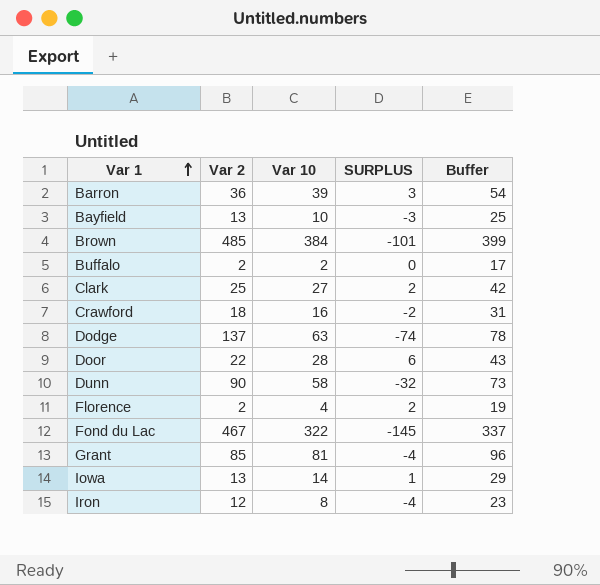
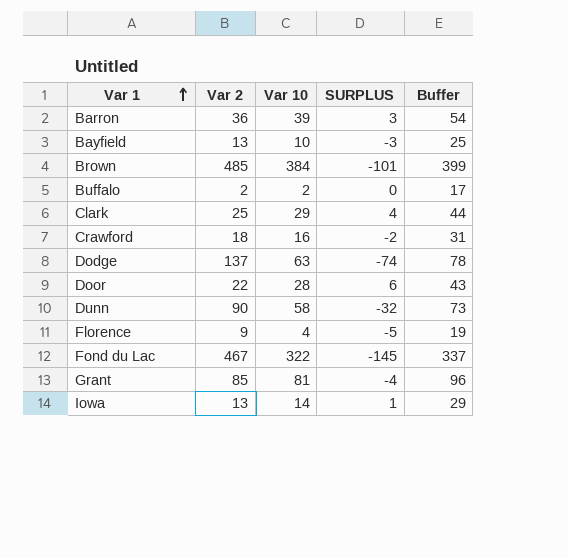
row Iron: 12 | 8 | -4 | 23 -> none
Clark | Var 10: 27 -> 29
Clark | SURPLUS: 2 -> 4
Clark | Buffer: 42 -> 44
Florence | Var 2: 2 -> 9
Florence | SURPLUS: 2 -> -5

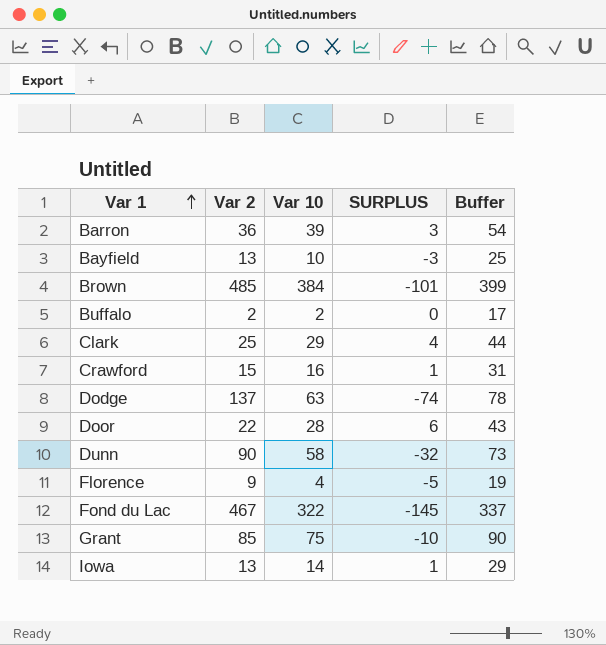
Crawford | Var 2: 18 -> 15
Crawford | SURPLUS: -2 -> 1
Grant | Var 10: 81 -> 75
Grant | SURPLUS: -4 -> -10
Grant | Buffer: 96 -> 90

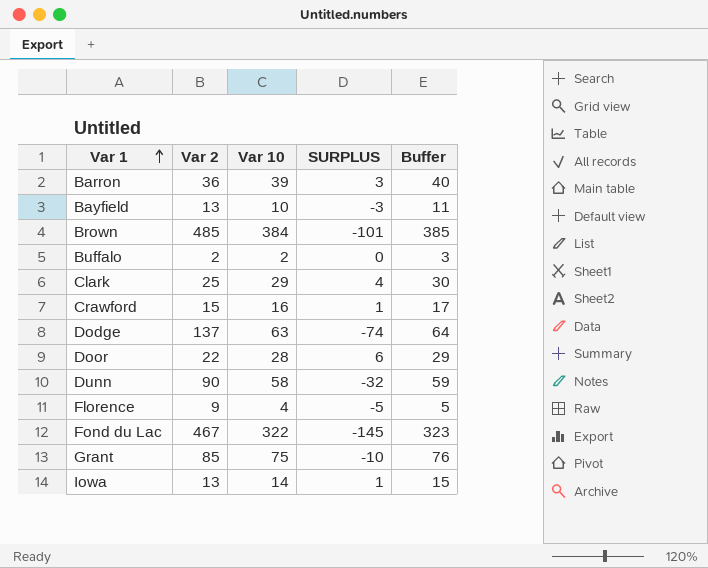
column Buffer | formula: [Var 10] + 15 -> [Var 10] + 1

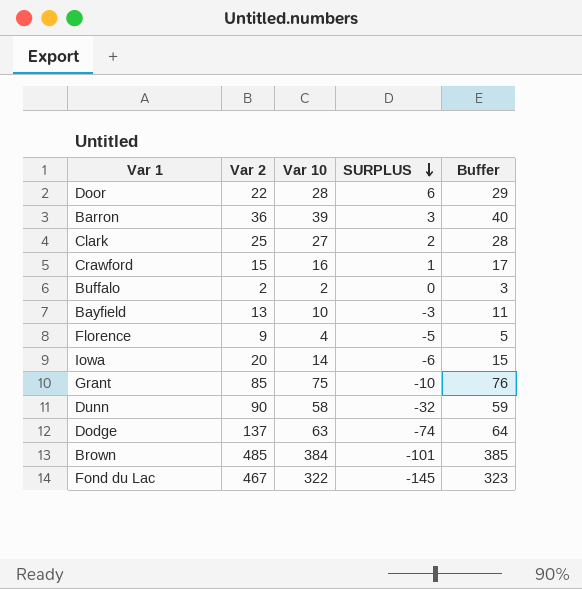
row order: Var 1 ascending -> SURPLUS descending
Clark | Var 10: 29 -> 27
Clark | SURPLUS: 4 -> 2
Clark | Buffer: 30 -> 28
Iowa | Var 2: 13 -> 20
Iowa | SURPLUS: 1 -> -6

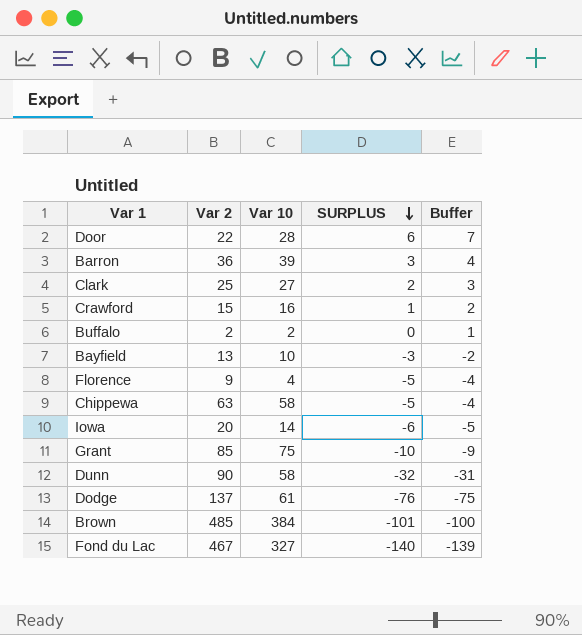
column Buffer | formula: [Var 10] + 1 -> [SURPLUS] + 1
row Chippewa: none -> 63 | 58 | -5 | -4
Dodge | Var 10: 63 -> 61
Dodge | SURPLUS: -74 -> -76
Fond du Lac | Var 10: 322 -> 327
Fond du Lac | SURPLUS: -145 -> -140

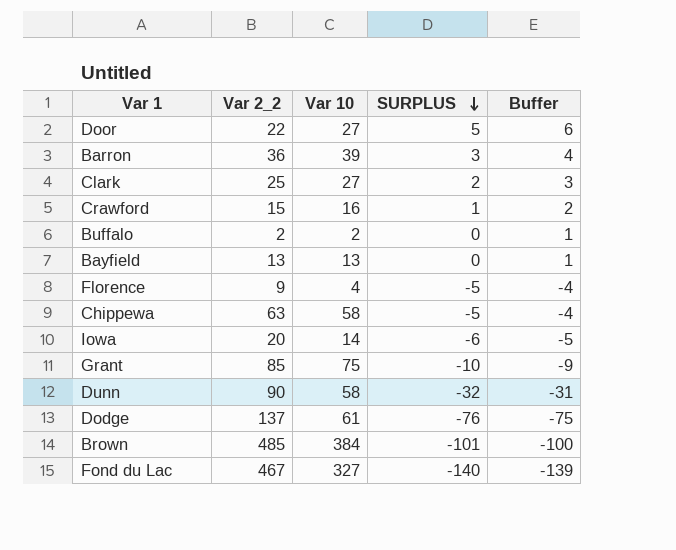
column name: Var 2 -> Var 2_2
Door | Var 10: 28 -> 27
Door | SURPLUS: 6 -> 5
Door | Buffer: 7 -> 6
Bayfield | Var 10: 10 -> 13
Bayfield | SURPLUS: -3 -> 0
Bayfield | Buffer: -2 -> 1

